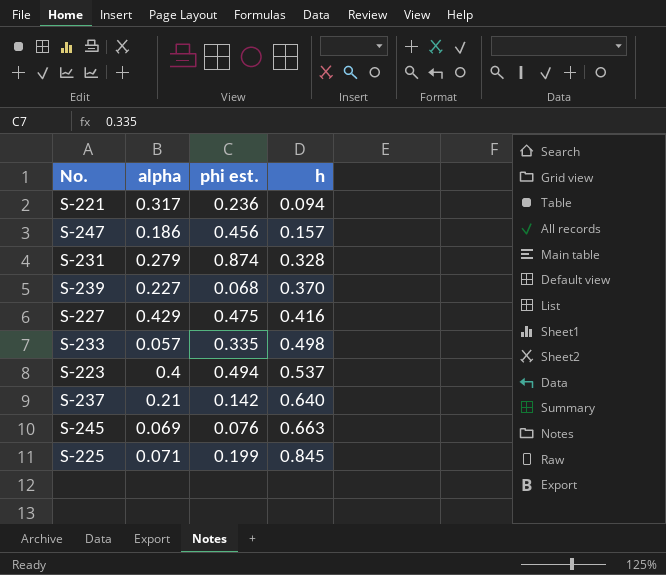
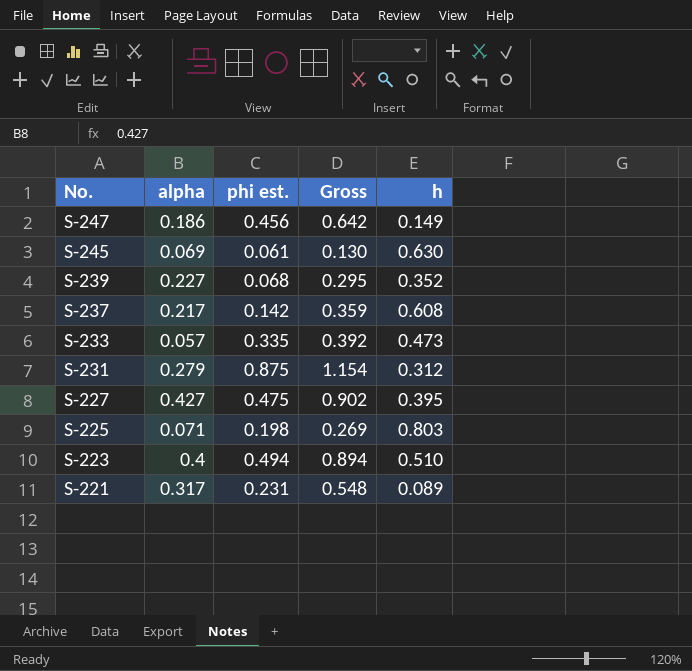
row order: h ascending -> No. descending
column Gross | formula: none -> [alpha] + [phi est.]
S-247 | h: 0.157 -> 0.149
S-245 | phi est.: 0.076 -> 0.061
S-245 | h: 0.663 -> 0.630
S-239 | h: 0.370 -> 0.352
S-237 | alpha: 0.21 -> 0.217
S-237 | h: 0.640 -> 0.608
S-233 | h: 0.498 -> 0.473
S-231 | phi est.: 0.874 -> 0.875
S-231 | h: 0.328 -> 0.312
S-227 | alpha: 0.429 -> 0.427
S-227 | h: 0.416 -> 0.395
S-225 | phi est.: 0.199 -> 0.198
S-225 | h: 0.845 -> 0.803
S-223 | h: 0.537 -> 0.510
S-221 | phi est.: 0.236 -> 0.231
S-221 | h: 0.094 -> 0.089

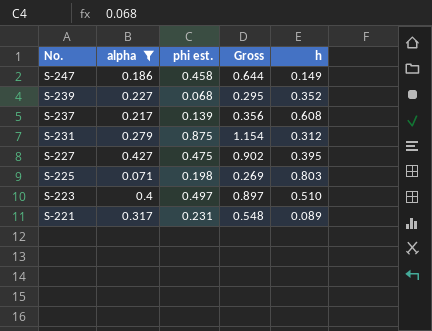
filter: none -> alpha >= 0.071
S-247 | phi est.: 0.456 -> 0.458
S-247 | Gross: 0.642 -> 0.644
S-237 | phi est.: 0.142 -> 0.139
S-237 | Gross: 0.359 -> 0.356
S-223 | phi est.: 0.494 -> 0.497
S-223 | Gross: 0.894 -> 0.897

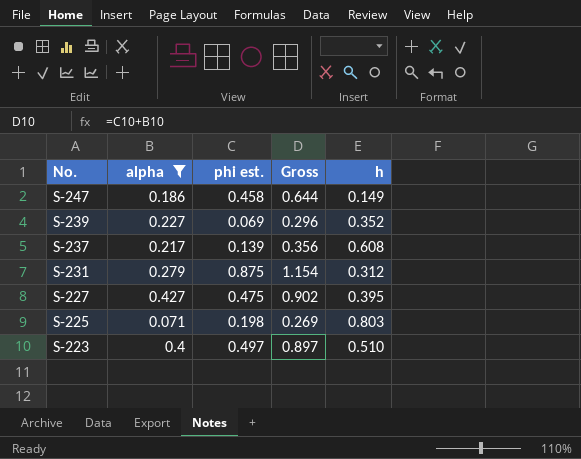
row S-221: 0.317 | 0.231 | 0.548 | 0.089 -> none
S-239 | phi est.: 0.068 -> 0.069
S-239 | Gross: 0.295 -> 0.296

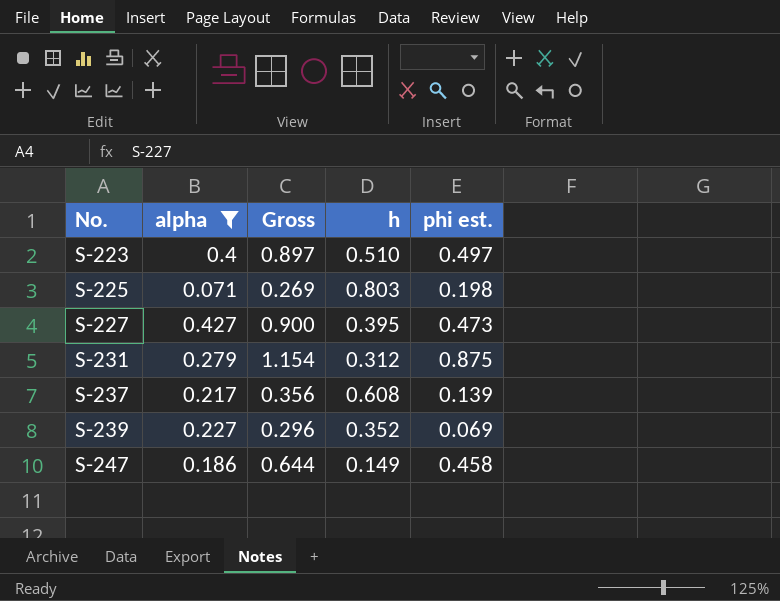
row order: No. descending -> No. ascending
column phi est. | position: 3 -> 5
S-227 | Gross: 0.902 -> 0.900
S-227 | phi est.: 0.475 -> 0.473

